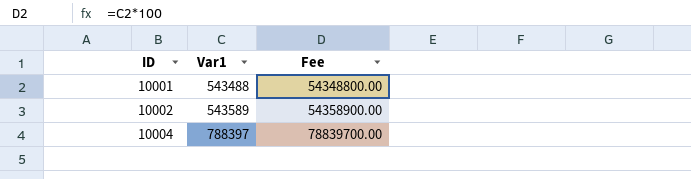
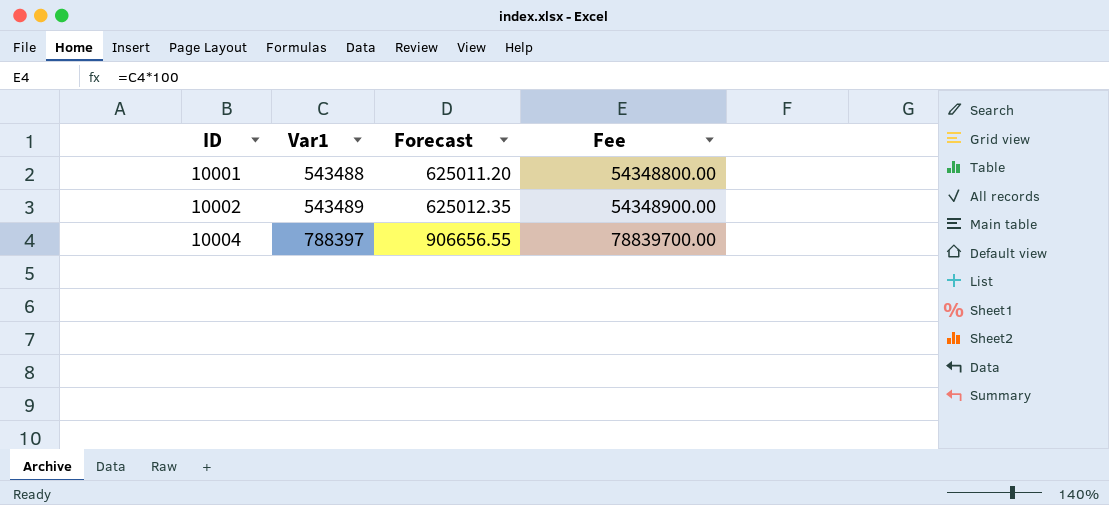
column Forecast | formula: none -> [Var1] * 1.15
10002 | Var1: 543589 -> 543489
10002 | Fee: 54358900.00 -> 54348900.00

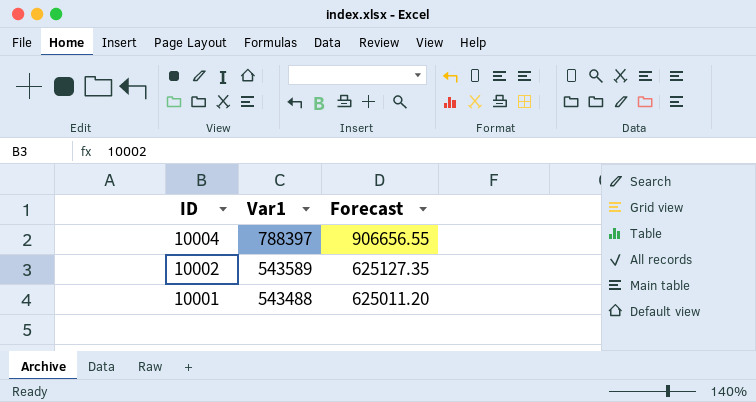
row order: ID ascending -> ID descending
column Fee | formula: [Var1] * 100 -> none
10002 | Var1: 543489 -> 543589
10002 | Forecast: 625012.35 -> 625127.35

